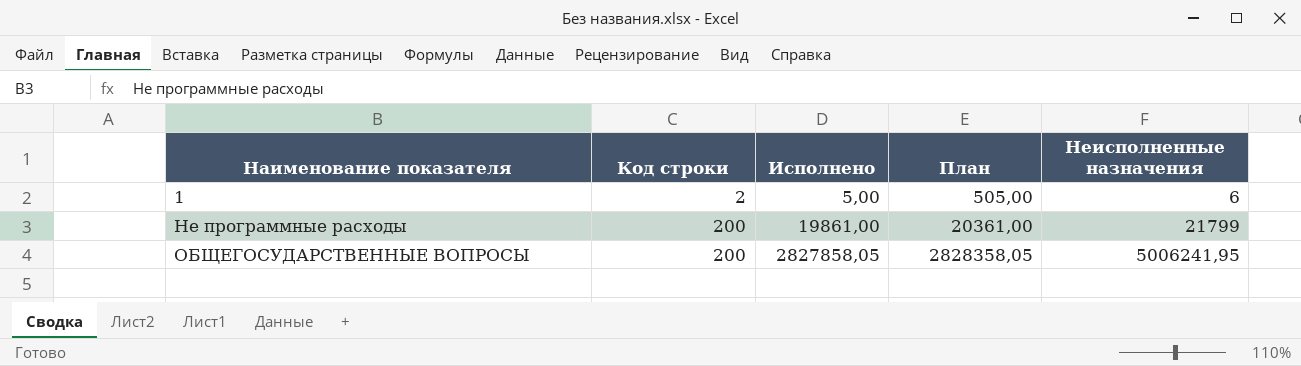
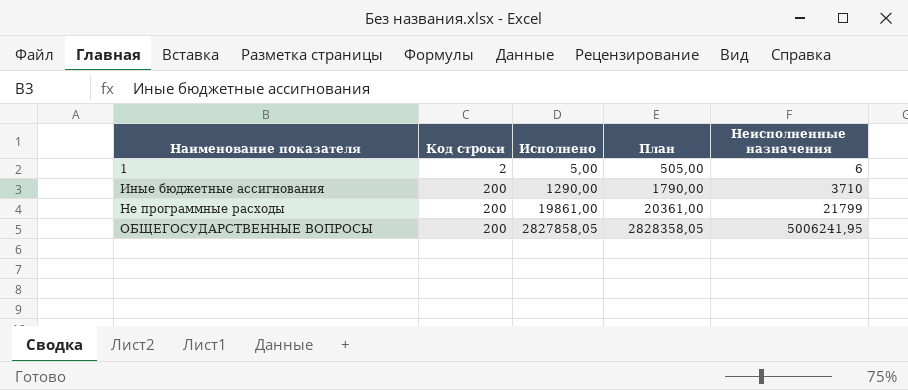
row Иные бюджетные ассигнования: none -> 200 | 1290,00 | 1790,00 | 3710

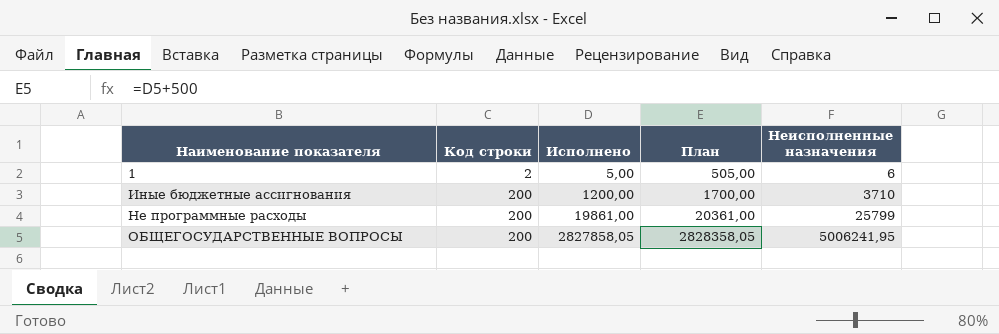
Иные бюджетные ассигнования | Исполнено: 1290,00 -> 1200,00
Иные бюджетные ассигнования | План: 1790,00 -> 1700,00
Не программные расходы | Неисполненные назначения: 21799 -> 25799

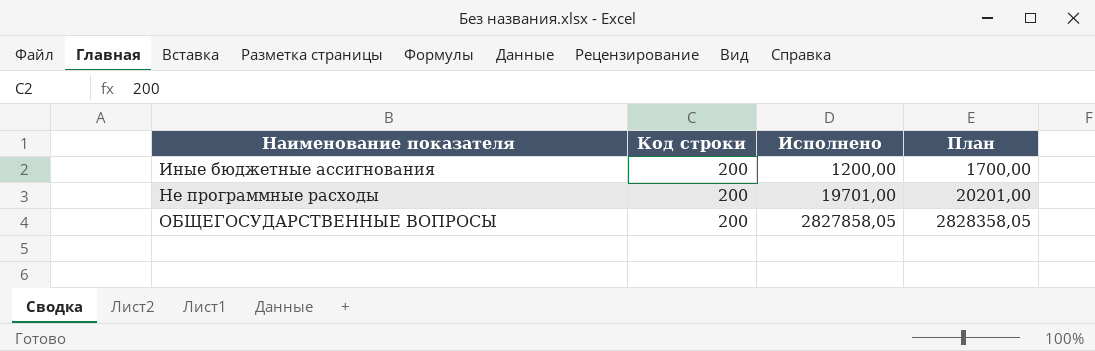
column Неисполненные назначения | position: 5 -> none
row 1: 2 | 5,00 | 505,00 | 6 -> none
Не программные расходы | Исполнено: 19861,00 -> 19701,00
Не программные расходы | План: 20361,00 -> 20201,00

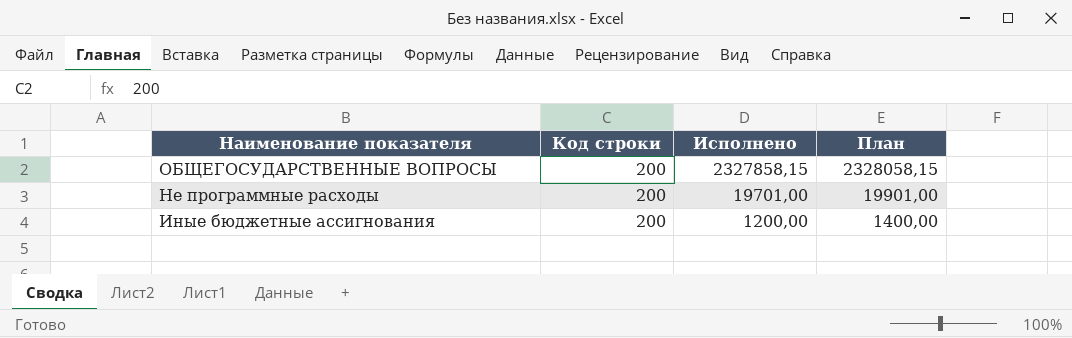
row order: Наименование показателя ascending -> Наименование показателя descending
column План | formula: [Исполнено] + 500 -> [Исполнено] + 200
ОБЩЕГОСУДАРСТВЕННЫЕ ВОПРОСЫ | Исполнено: 2827858,05 -> 2327858,15

